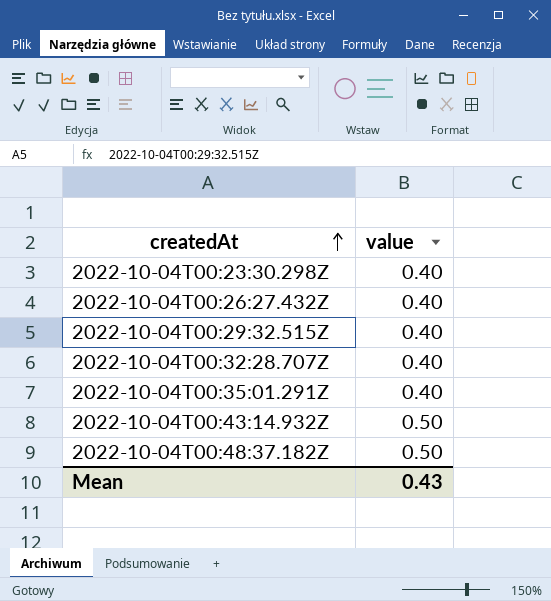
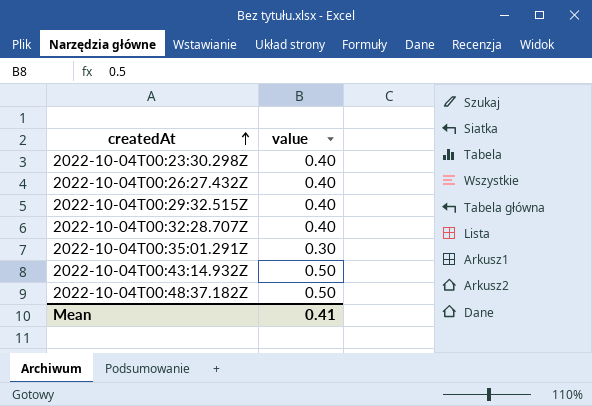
2022-10-04T00:35:01.291Z | value: 0.40 -> 0.30
Mean | value: 0.43 -> 0.41

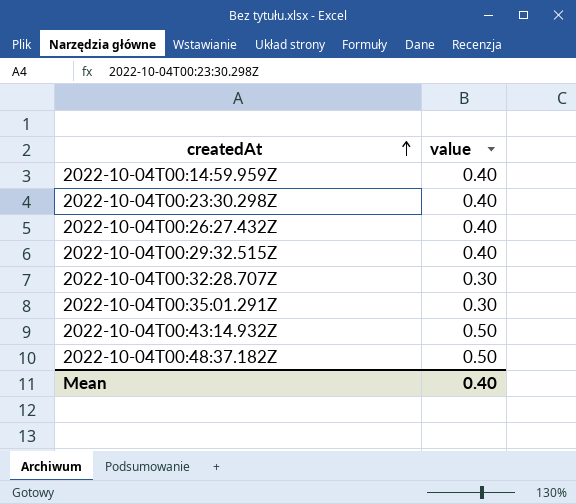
row 2022-10-04T00:14:59.959Z: none -> 0.40
2022-10-04T00:32:28.707Z | value: 0.40 -> 0.30
Mean | value: 0.41 -> 0.40

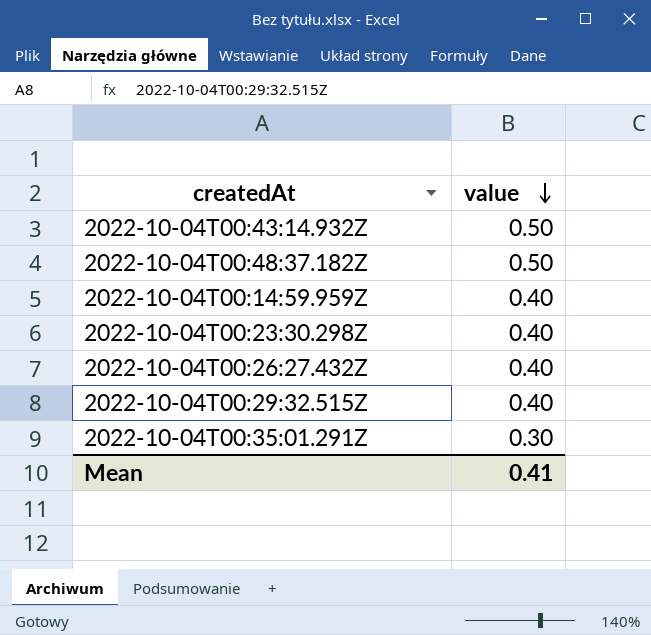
row order: createdAt ascending -> value descending
row 2022-10-04T00:32:28.707Z: 0.30 -> none
Mean | value: 0.40 -> 0.41

